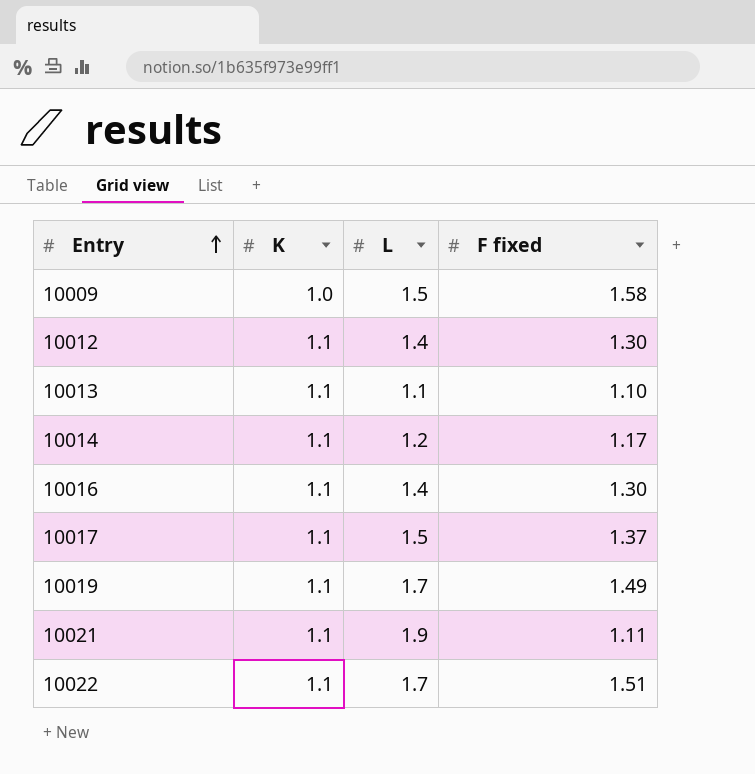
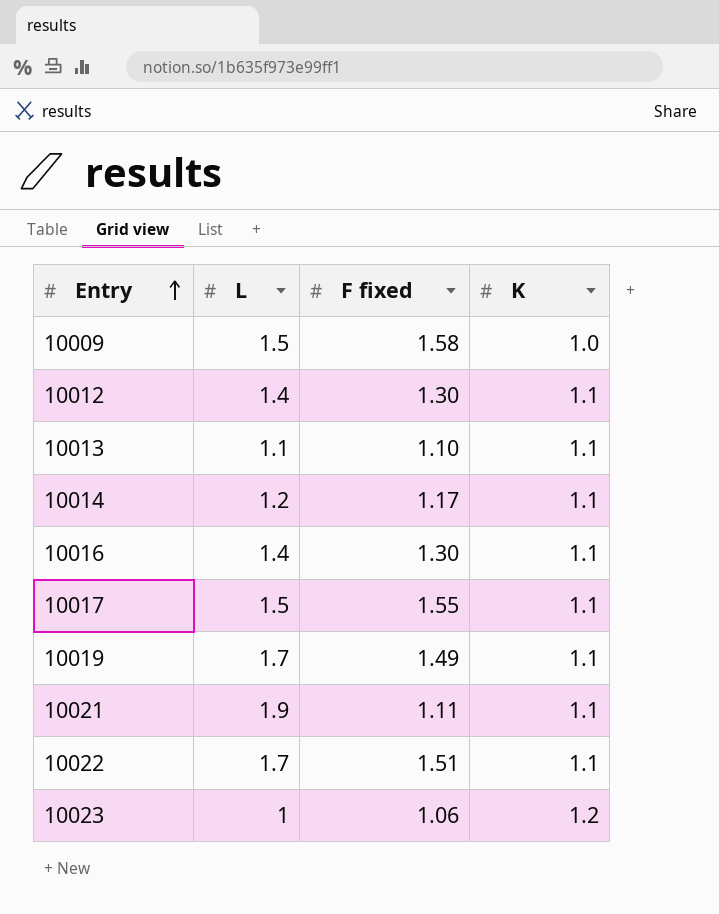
column K | position: 2 -> 4
10017 | F fixed: 1.37 -> 1.55
row 10023: none -> 1 | 1.06 | 1.2

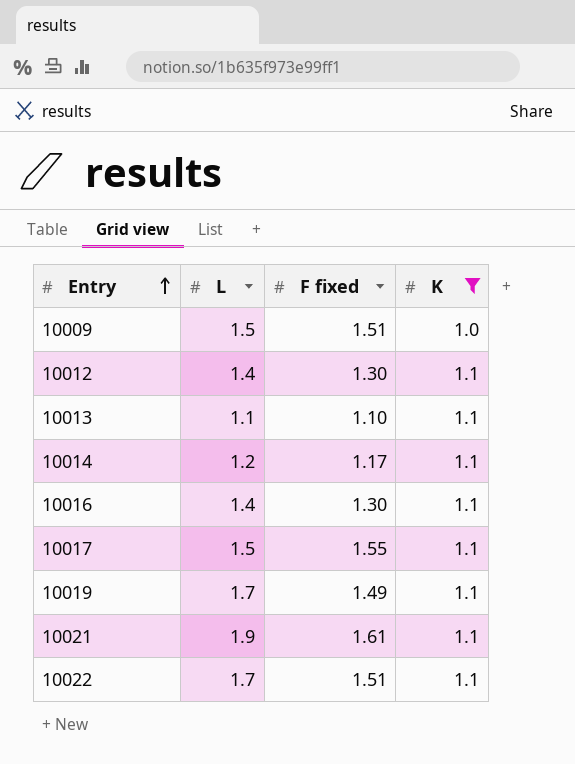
filter: none -> K != 1.2
10009 | F fixed: 1.58 -> 1.51
10021 | F fixed: 1.11 -> 1.61

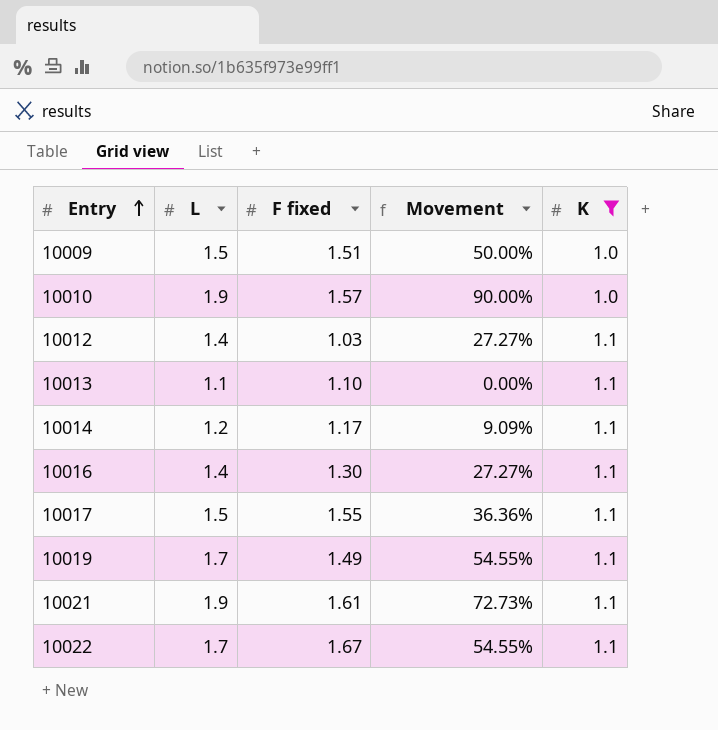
column Movement | formula: none -> ([L] - [K]) / [K]
row 10010: none -> 1.9 | 1.57 | 90.00% | 1.0
10012 | F fixed: 1.30 -> 1.03
10022 | F fixed: 1.51 -> 1.67

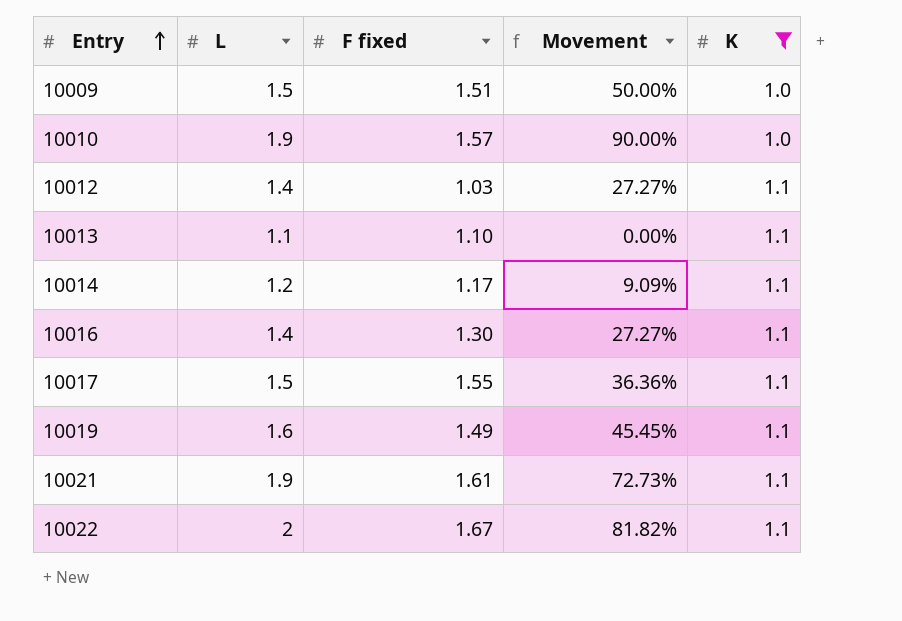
10019 | L: 1.7 -> 1.6
10019 | Movement: 54.55% -> 45.45%
10022 | L: 1.7 -> 2
10022 | Movement: 54.55% -> 81.82%

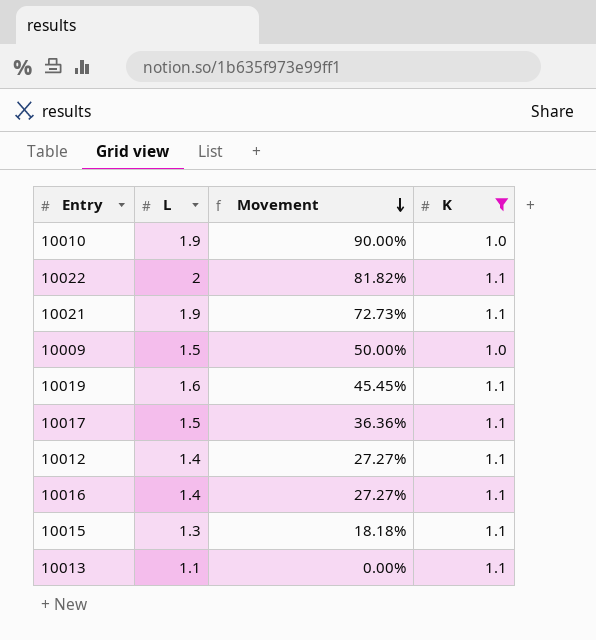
row order: Entry ascending -> Movement descending
column F fixed | position: 3 -> none
row 10014: 1.2 | 1.17 | 9.09% | 1.1 -> none
row 10015: none -> 1.3 | 18.18% | 1.1

